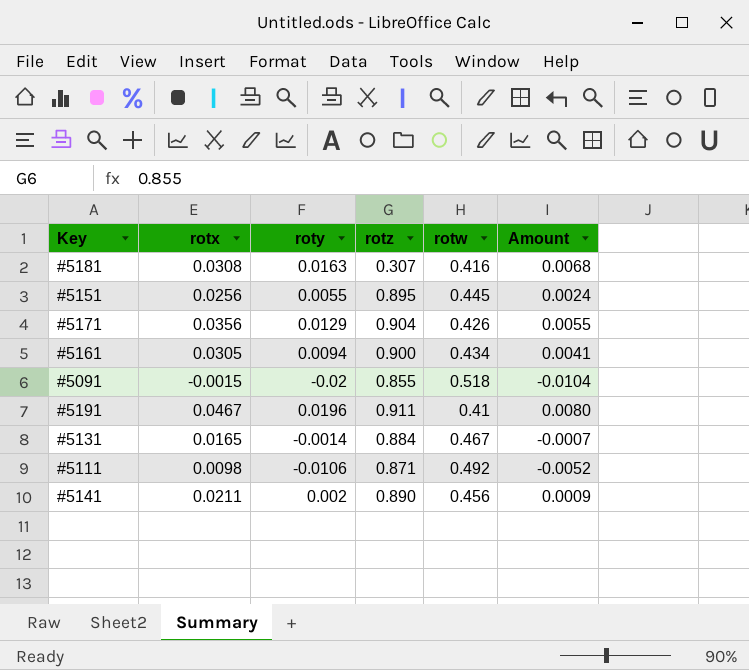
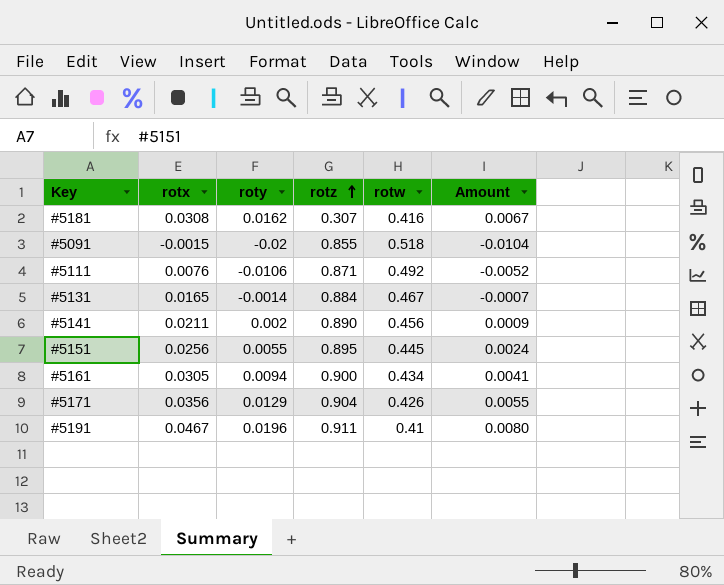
row order: none -> rotz ascending
#5181 | roty: 0.0163 -> 0.0162
#5181 | Amount: 0.0068 -> 0.0067
#5111 | rotx: 0.0098 -> 0.0076

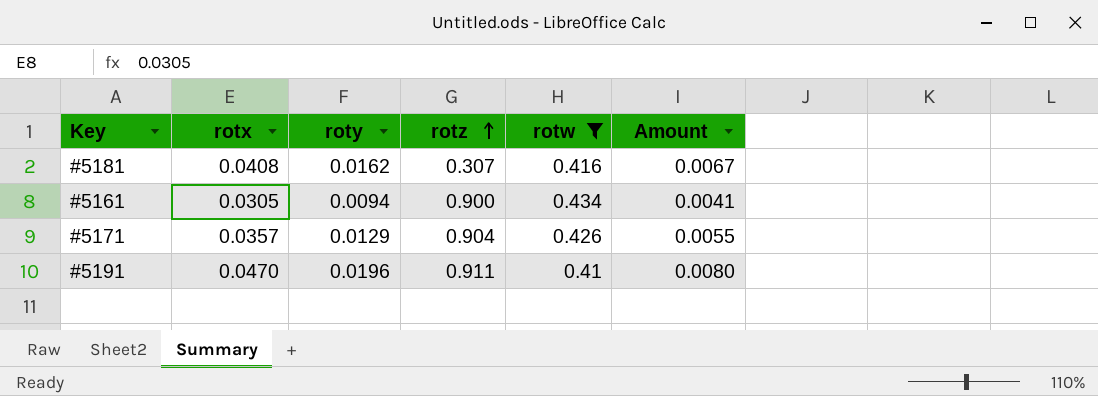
filter: none -> rotw <= 0.434
#5181 | rotx: 0.0308 -> 0.0408
#5171 | rotx: 0.0356 -> 0.0357
#5191 | rotx: 0.0467 -> 0.0470

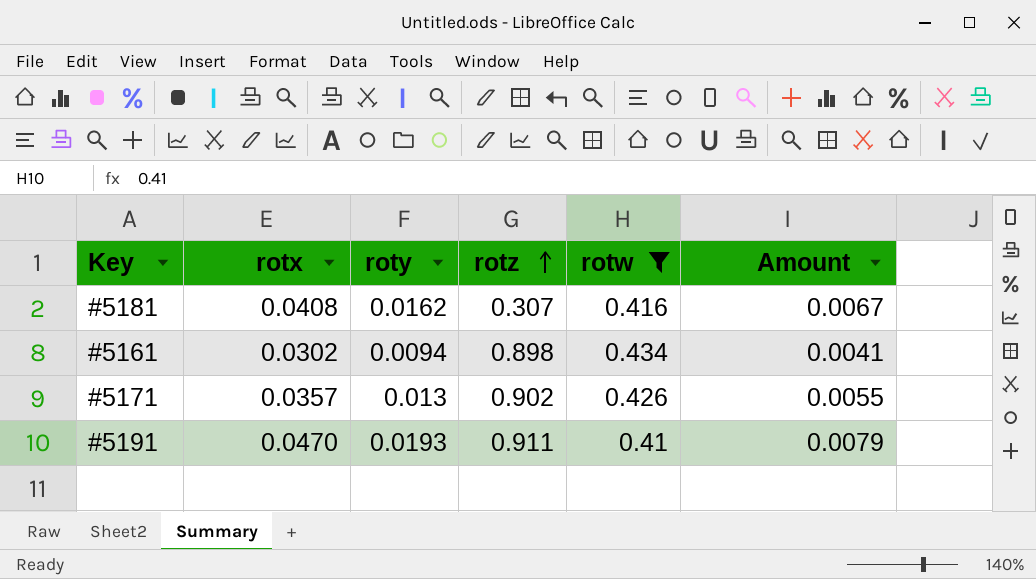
#5161 | rotx: 0.0305 -> 0.0302
#5161 | rotz: 0.900 -> 0.898
#5171 | roty: 0.0129 -> 0.013
#5171 | rotz: 0.904 -> 0.902
#5191 | roty: 0.0196 -> 0.0193
#5191 | Amount: 0.0080 -> 0.0079

